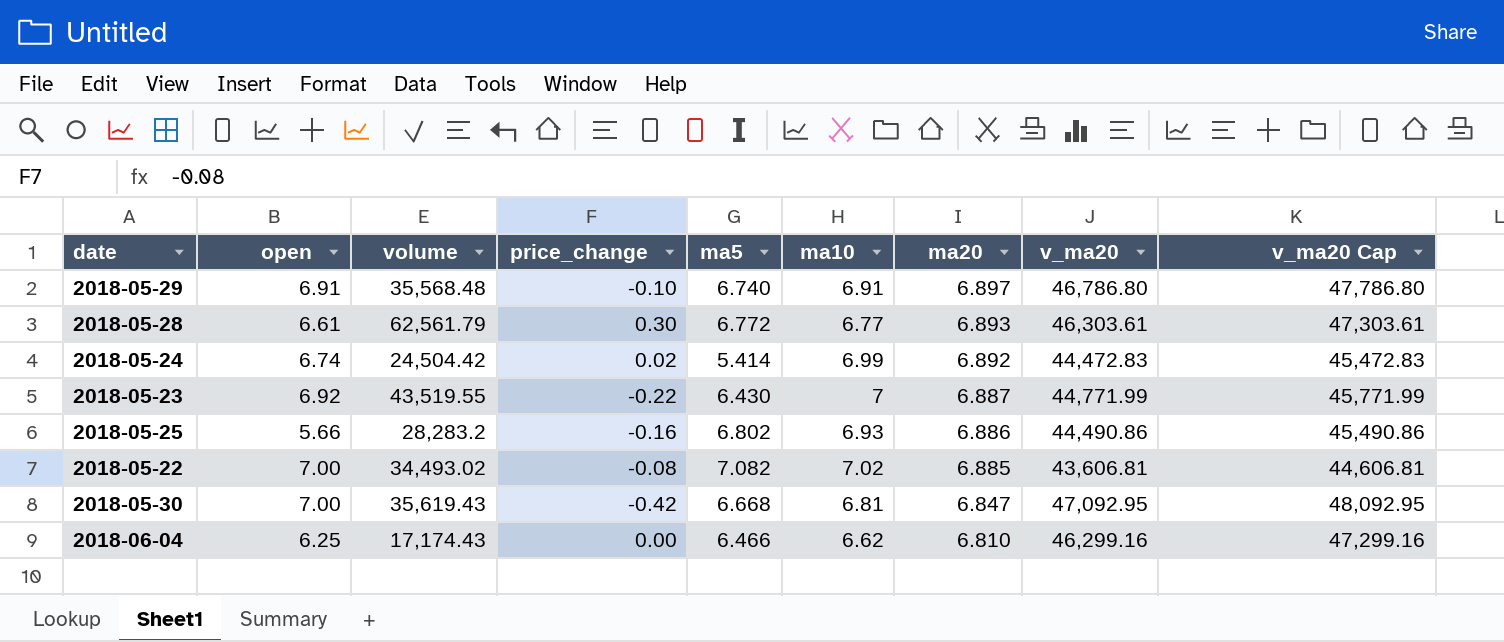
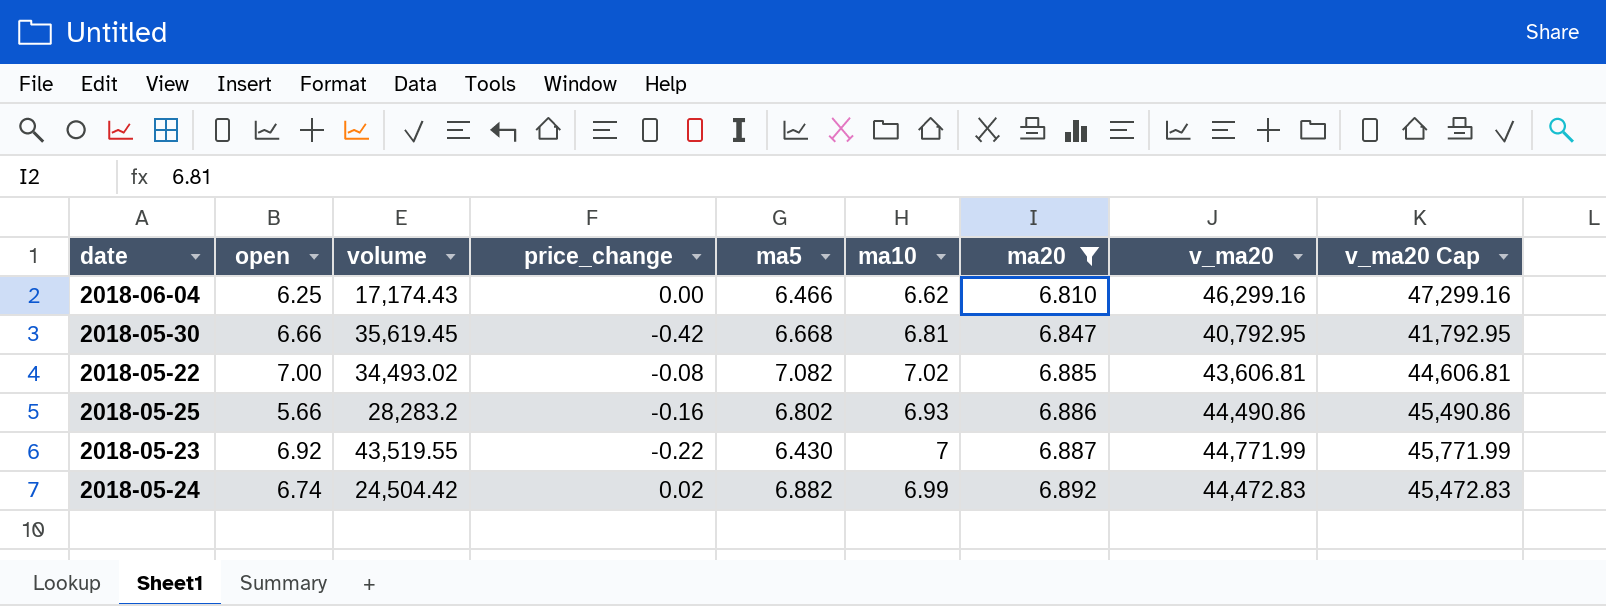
filter: none -> ma20 <= 6.892
row order: ma20 descending -> ma20 ascending
2018-05-30 | open: 7.00 -> 6.66
2018-05-30 | volume: 35,619.43 -> 35,619.45
2018-05-30 | v_ma20: 47,092.95 -> 40,792.95
2018-05-30 | v_ma20 Cap: 48,092.95 -> 41,792.95
2018-05-24 | ma5: 5.414 -> 6.882

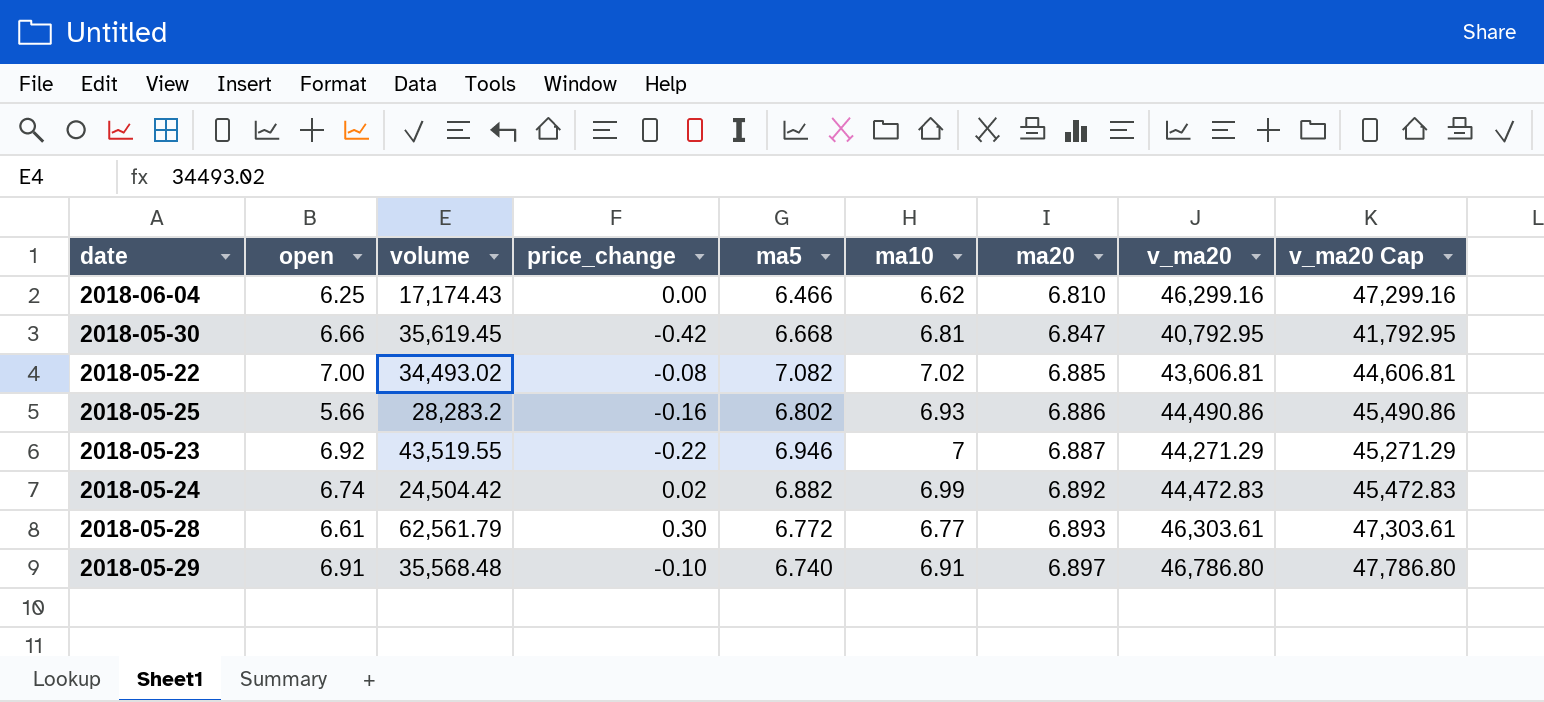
filter: ma20 <= 6.892 -> none
2018-05-23 | ma5: 6.430 -> 6.946
2018-05-23 | v_ma20: 44,771.99 -> 44,271.29
2018-05-23 | v_ma20 Cap: 45,771.99 -> 45,271.29

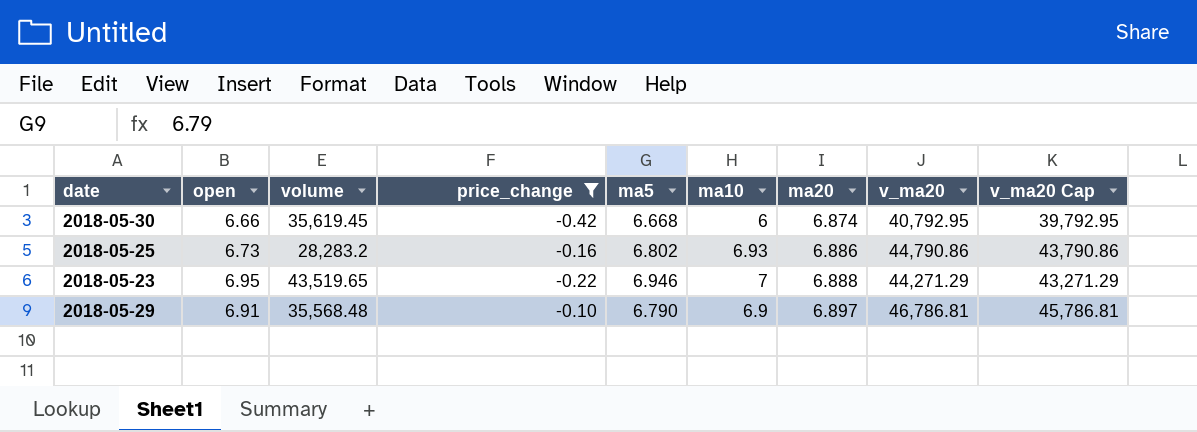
filter: none -> price_change <= -0.10
column v_ma20 Cap | formula: [v_ma20] + 1000 -> [v_ma20] - 1000
2018-05-30 | ma10: 6.81 -> 6
2018-05-30 | ma20: 6.847 -> 6.874
2018-05-25 | open: 5.66 -> 6.73
2018-05-25 | v_ma20: 44,490.86 -> 44,790.86
2018-05-23 | open: 6.92 -> 6.95
2018-05-23 | volume: 43,519.55 -> 43,519.65
2018-05-23 | ma20: 6.887 -> 6.888
2018-05-29 | ma5: 6.740 -> 6.790
2018-05-29 | ma10: 6.91 -> 6.9
2018-05-29 | v_ma20: 46,786.80 -> 46,786.81

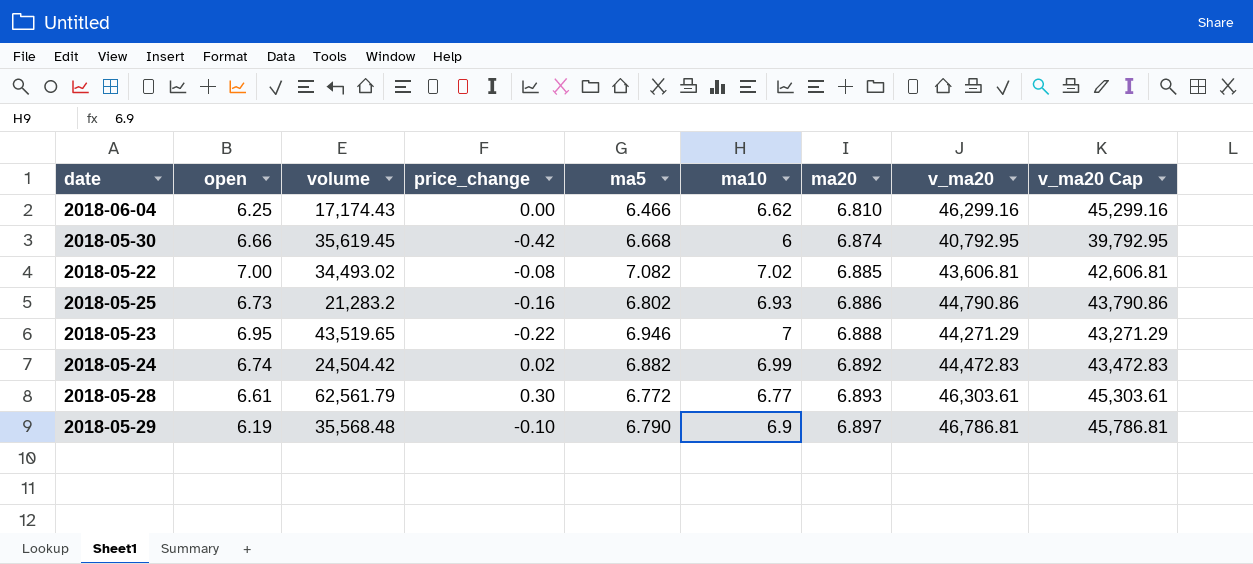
filter: price_change <= -0.10 -> none
2018-05-25 | volume: 28,283.2 -> 21,283.2
2018-05-29 | open: 6.91 -> 6.19

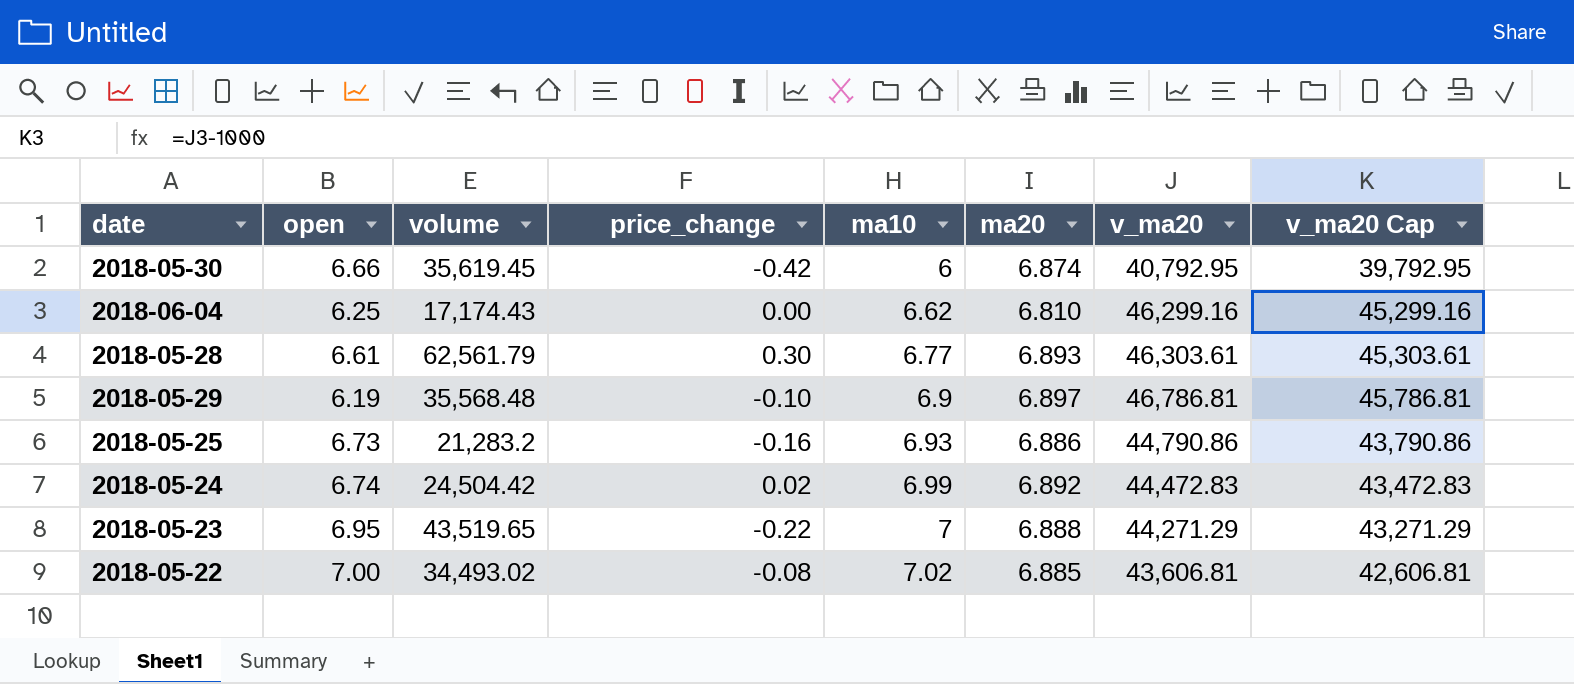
row order: ma20 ascending -> ma10 ascending
column ma5 | position: 5 -> none

